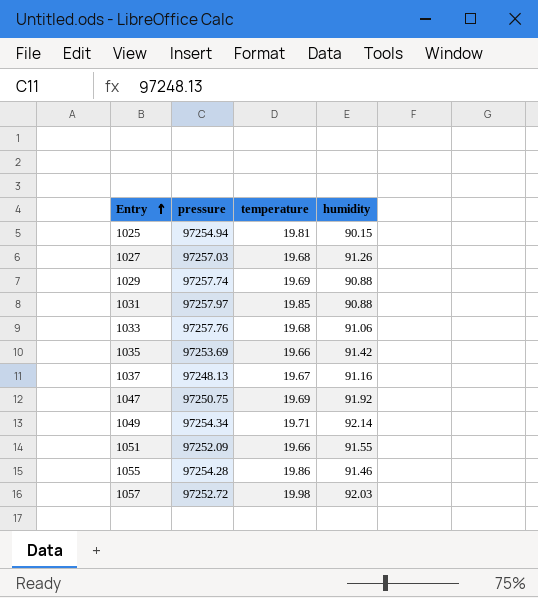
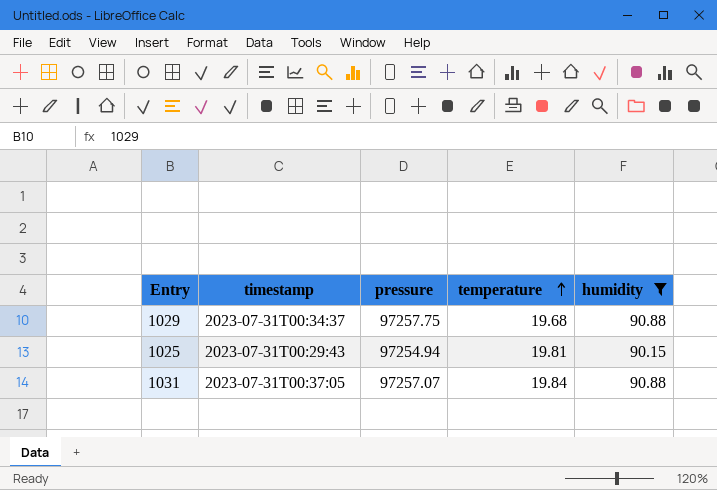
filter: none -> humidity <= 90.88
row order: Entry ascending -> temperature ascending
column timestamp | position: none -> 2
1029 | pressure: 97257.74 -> 97257.75
1029 | temperature: 19.69 -> 19.68
1031 | pressure: 97257.97 -> 97257.07
1031 | temperature: 19.85 -> 19.84

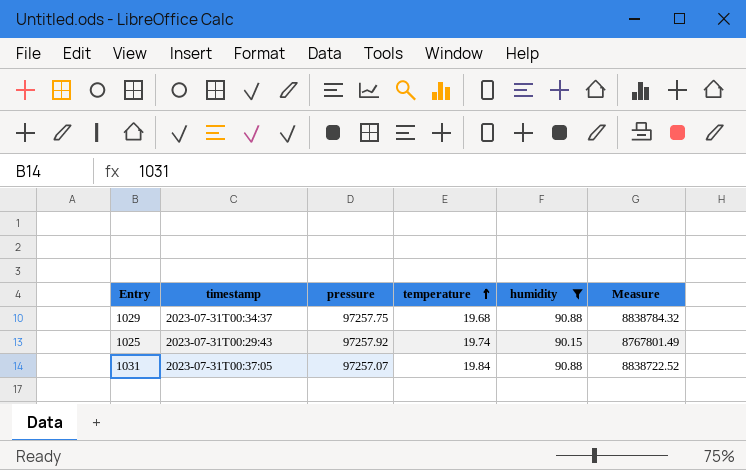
column Measure | formula: none -> [pressure] * [humidity]
1025 | pressure: 97254.94 -> 97257.92
1025 | temperature: 19.81 -> 19.74

